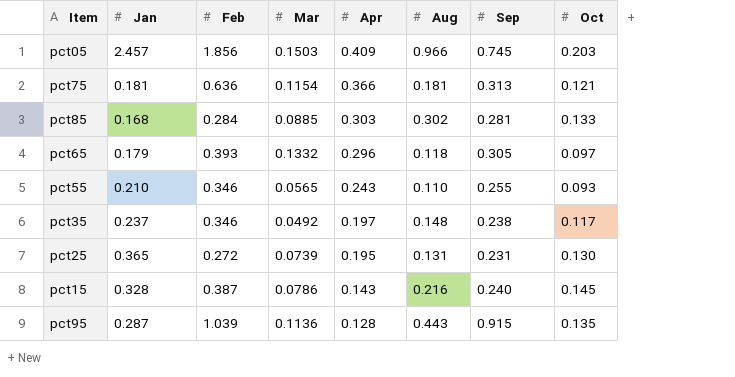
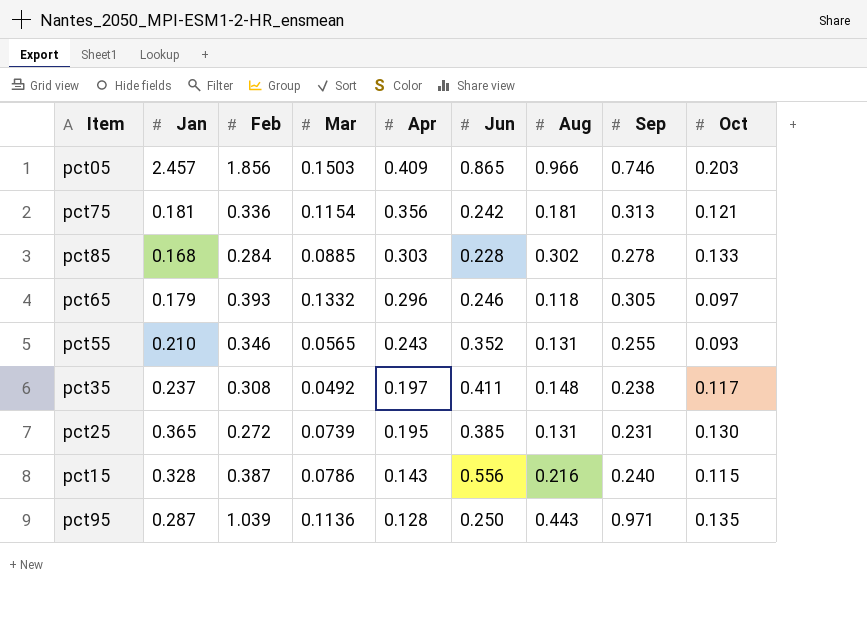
column Jun | position: none -> 6
pct05 | Sep: 0.745 -> 0.746
pct75 | Feb: 0.636 -> 0.336
pct75 | Apr: 0.366 -> 0.356
pct85 | Sep: 0.281 -> 0.278
pct55 | Aug: 0.110 -> 0.131
pct35 | Feb: 0.346 -> 0.308
pct15 | Oct: 0.145 -> 0.115
pct95 | Sep: 0.915 -> 0.971

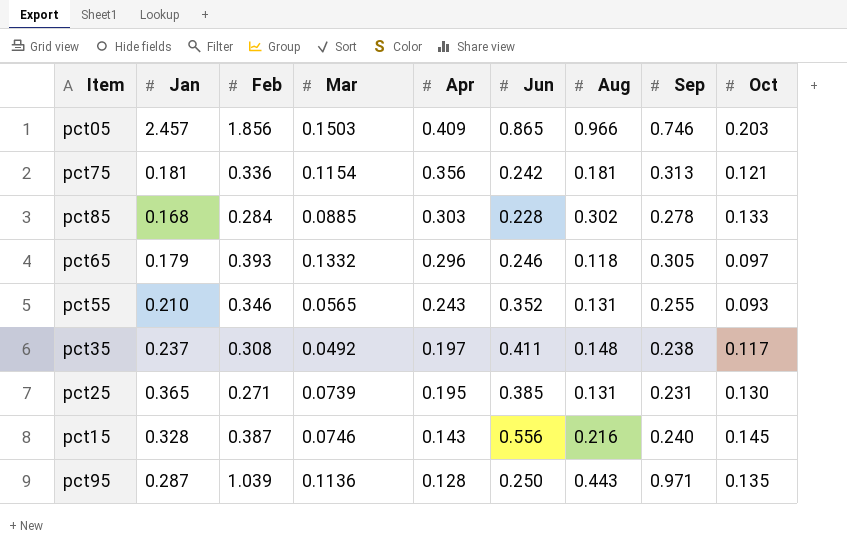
pct25 | Feb: 0.272 -> 0.271
pct15 | Mar: 0.0786 -> 0.0746
pct15 | Oct: 0.115 -> 0.145

